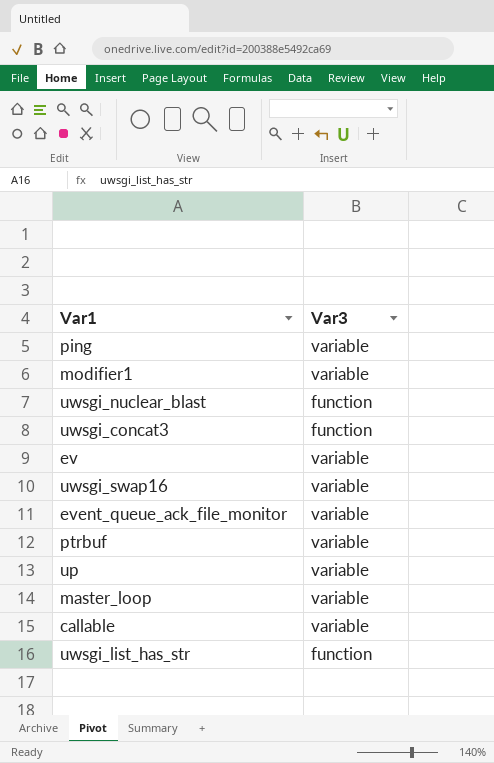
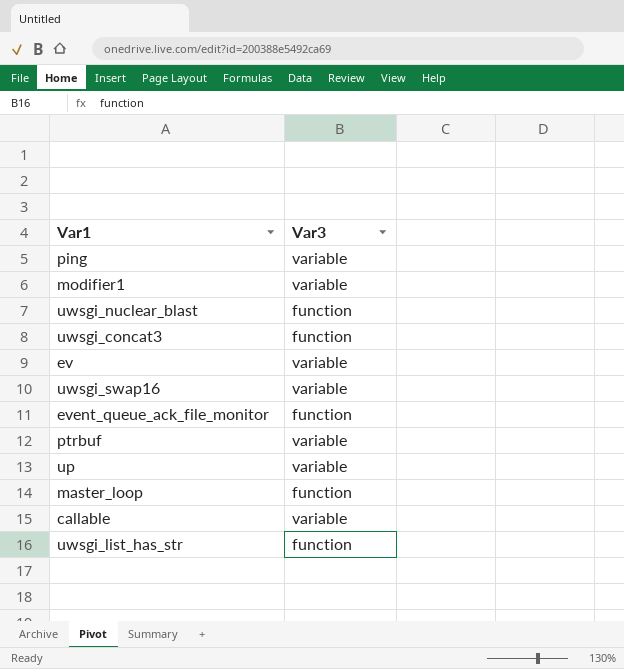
event_queue_ack_file_monitor | Var3: variable -> function
master_loop | Var3: variable -> function

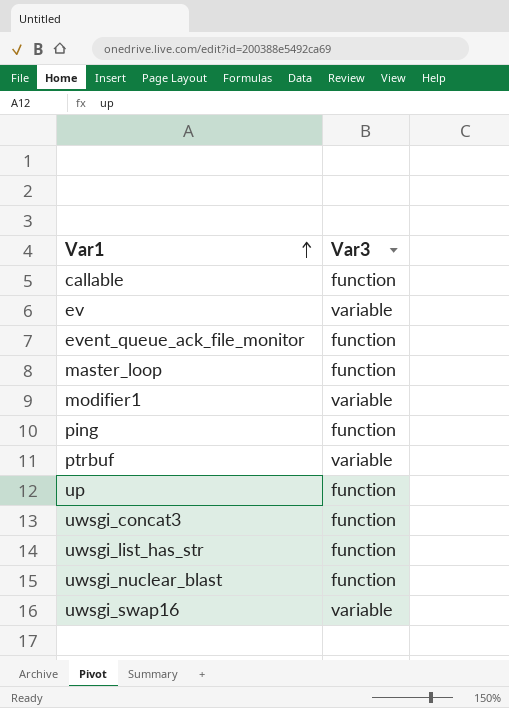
row order: none -> Var1 ascending
callable | Var3: variable -> function
ping | Var3: variable -> function
up | Var3: variable -> function

